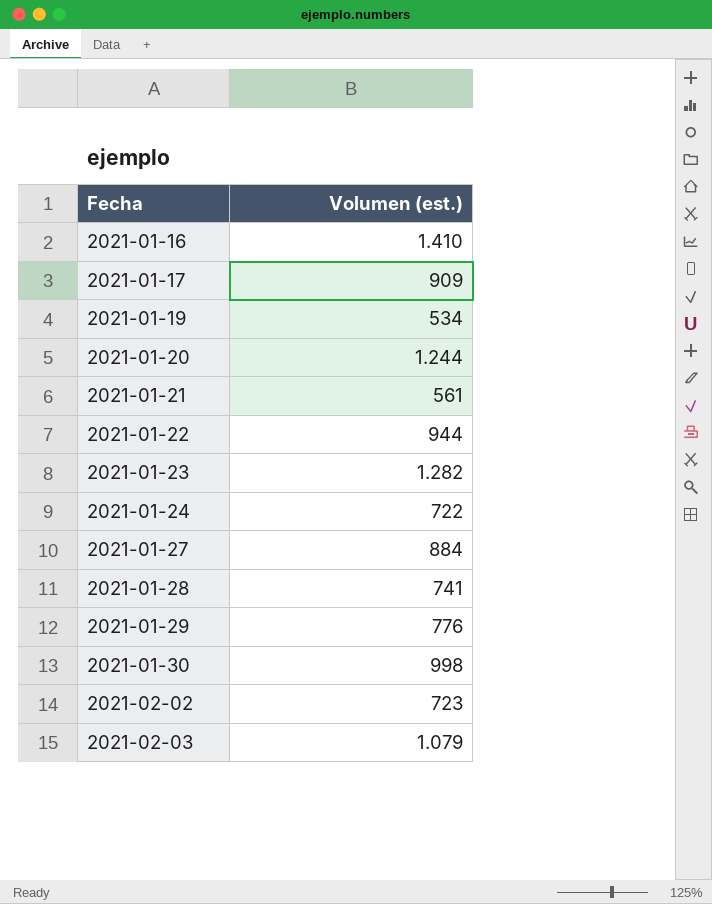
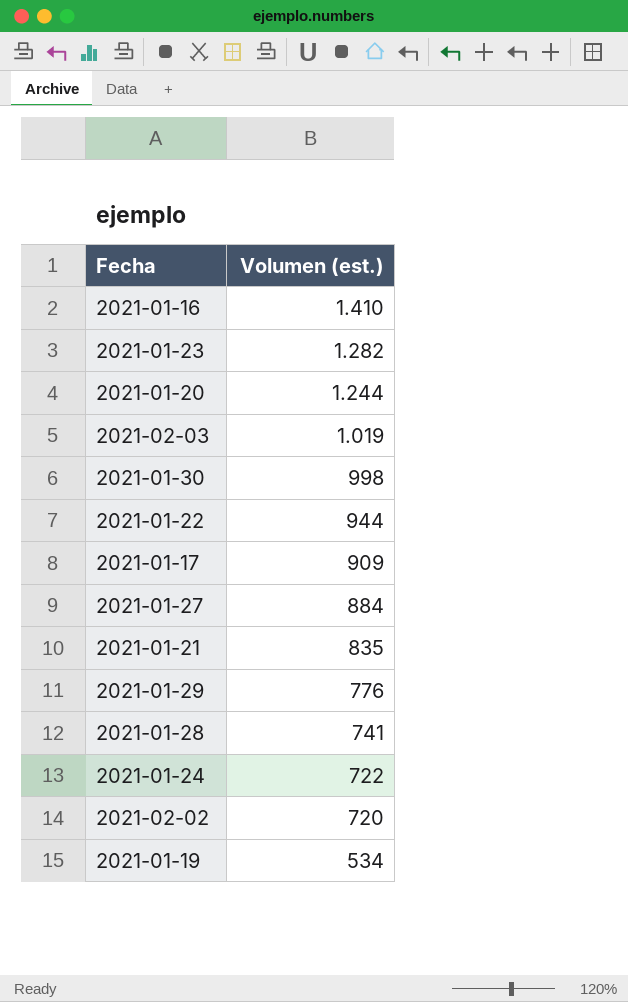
row order: Fecha ascending -> Volumen (est.) descending
2021-02-03 | Volumen (est.): 1.079 -> 1.019
2021-01-21 | Volumen (est.): 561 -> 835
2021-02-02 | Volumen (est.): 723 -> 720

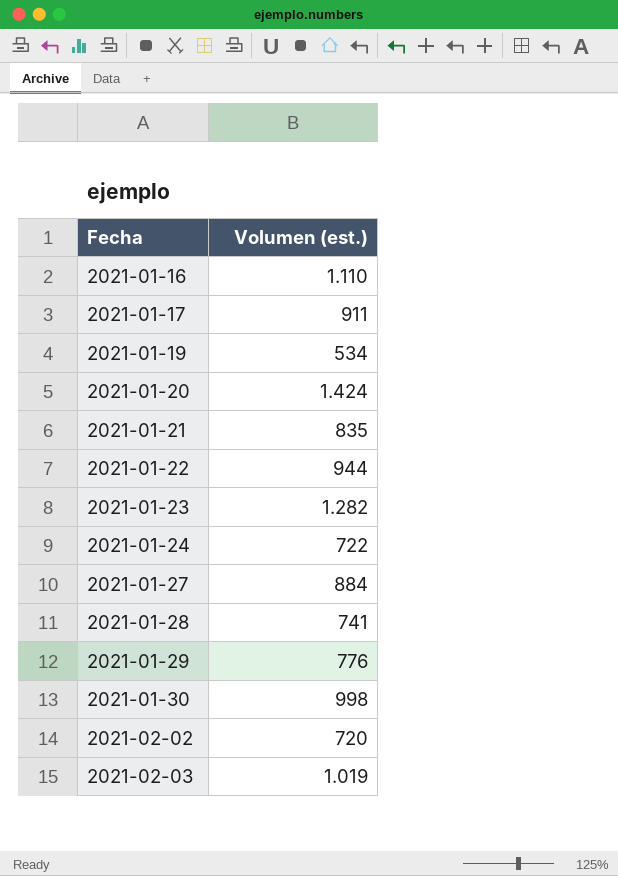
row order: Volumen (est.) descending -> Fecha ascending
2021-01-16 | Volumen (est.): 1.410 -> 1.110
2021-01-17 | Volumen (est.): 909 -> 911
2021-01-20 | Volumen (est.): 1.244 -> 1.424

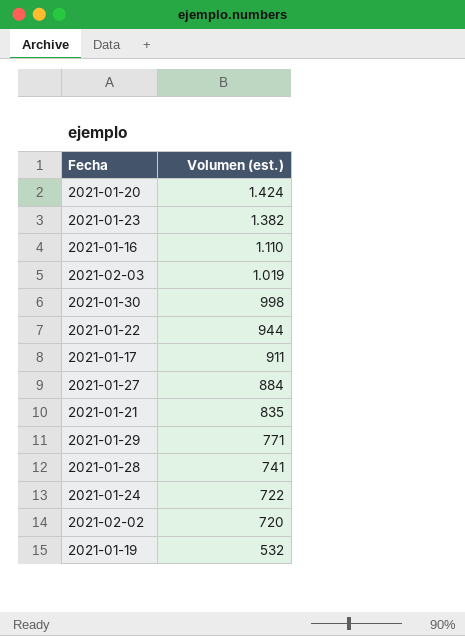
row order: Fecha ascending -> Volumen (est.) descending
2021-01-23 | Volumen (est.): 1.282 -> 1.382
2021-01-29 | Volumen (est.): 776 -> 771
2021-01-19 | Volumen (est.): 534 -> 532

